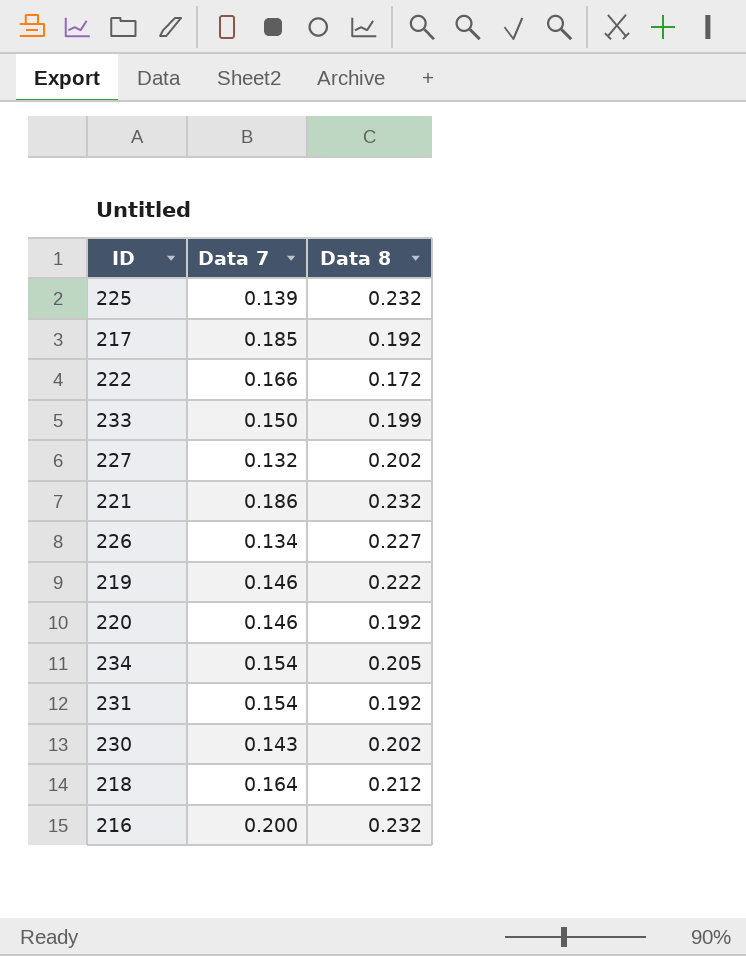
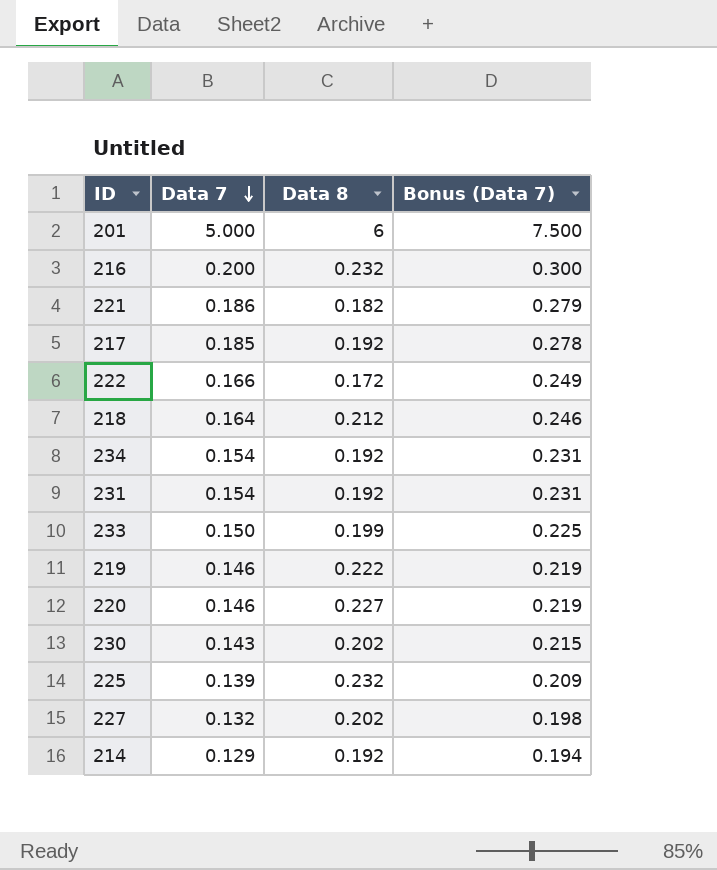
row order: none -> Data 7 descending
column Bonus (Data 7) | formula: none -> [Data 7] * 1.5
row 226: 0.134 | 0.227 -> none
row 201: none -> 5.000 | 6 | 7.500
221 | Data 8: 0.232 -> 0.182
234 | Data 8: 0.205 -> 0.192
220 | Data 8: 0.192 -> 0.227
row 214: none -> 0.129 | 0.192 | 0.194

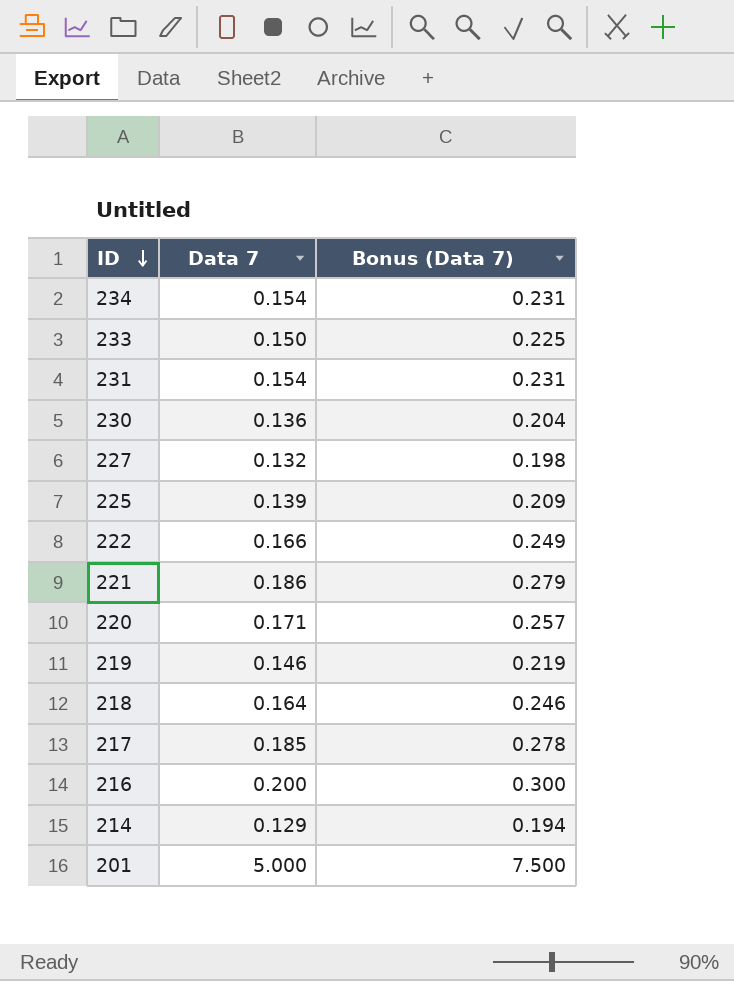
row order: Data 7 descending -> ID descending
column Data 8 | position: 3 -> none
230 | Data 7: 0.143 -> 0.136
230 | Bonus (Data 7): 0.215 -> 0.204
220 | Data 7: 0.146 -> 0.171
220 | Bonus (Data 7): 0.219 -> 0.257

